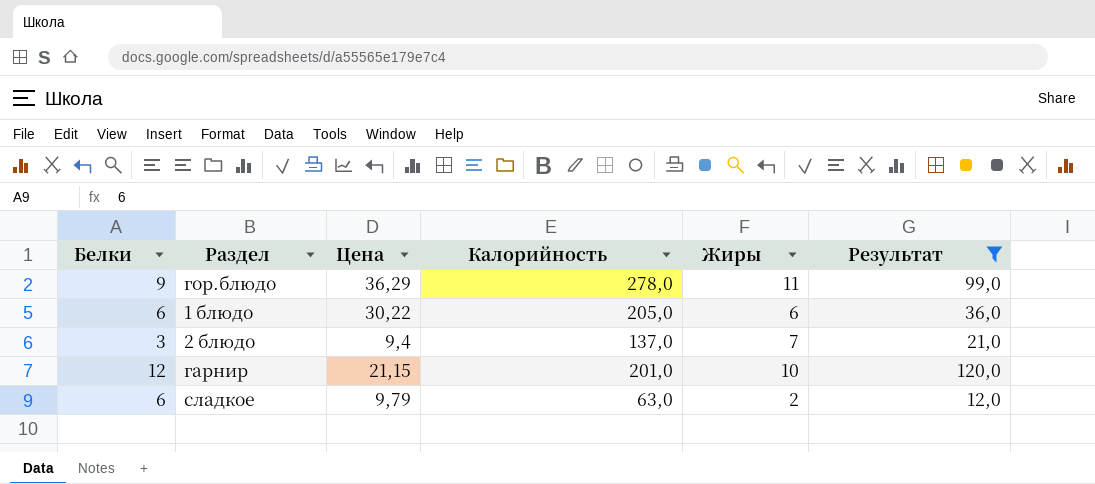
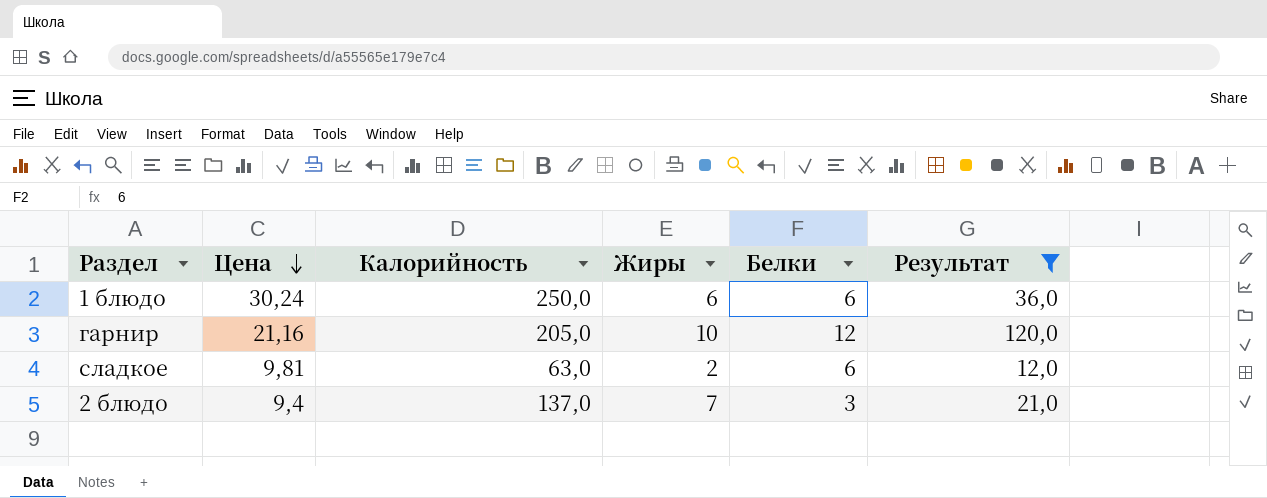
row order: none -> Цена descending
column Белки | position: 1 -> 5
row гор.блюдо: 9 | 36,29 | 278,0 | 11 | 99,0 -> none
1 блюдо | Цена: 30,22 -> 30,24
1 блюдо | Калорийность: 205,0 -> 250,0
гарнир | Цена: 21,15 -> 21,16
гарнир | Калорийность: 201,0 -> 205,0
сладкое | Цена: 9,79 -> 9,81

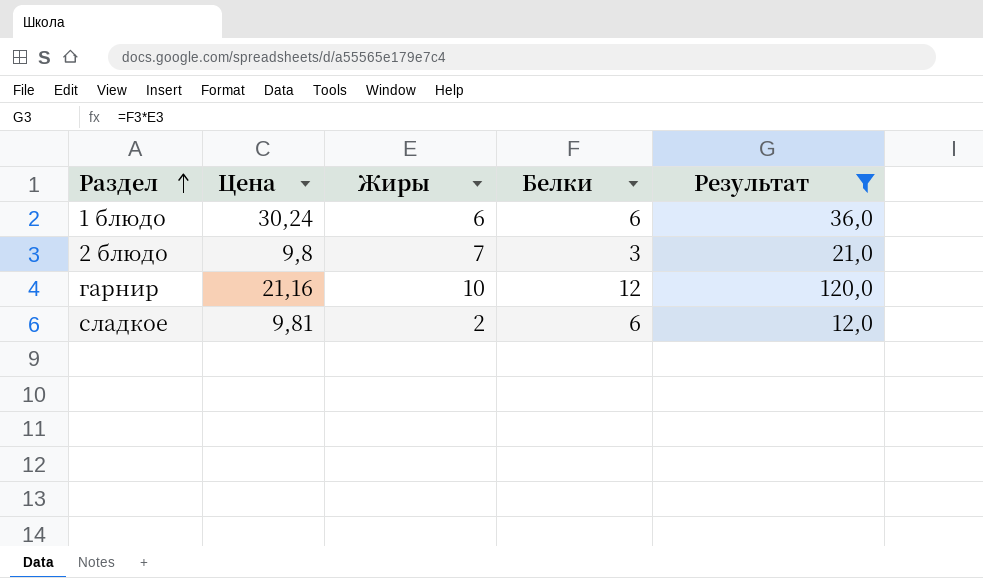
row order: Цена descending -> Раздел ascending
column Калорийность | position: 3 -> none
2 блюдо | Цена: 9,4 -> 9,8

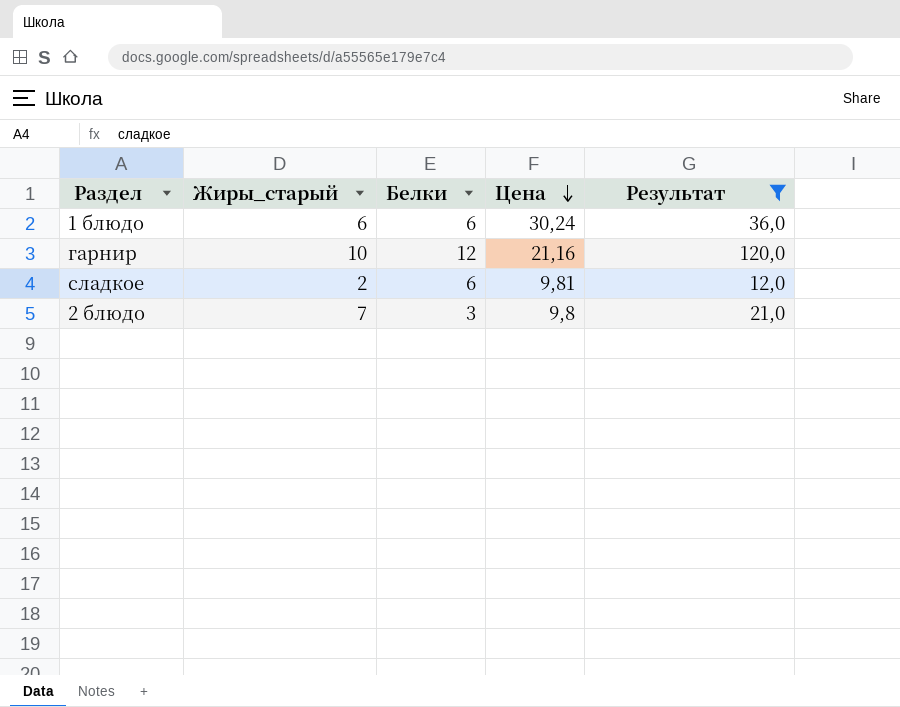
row order: Раздел ascending -> Цена descending
column name: Жиры -> Жиры_старый
column Цена | position: 2 -> 4

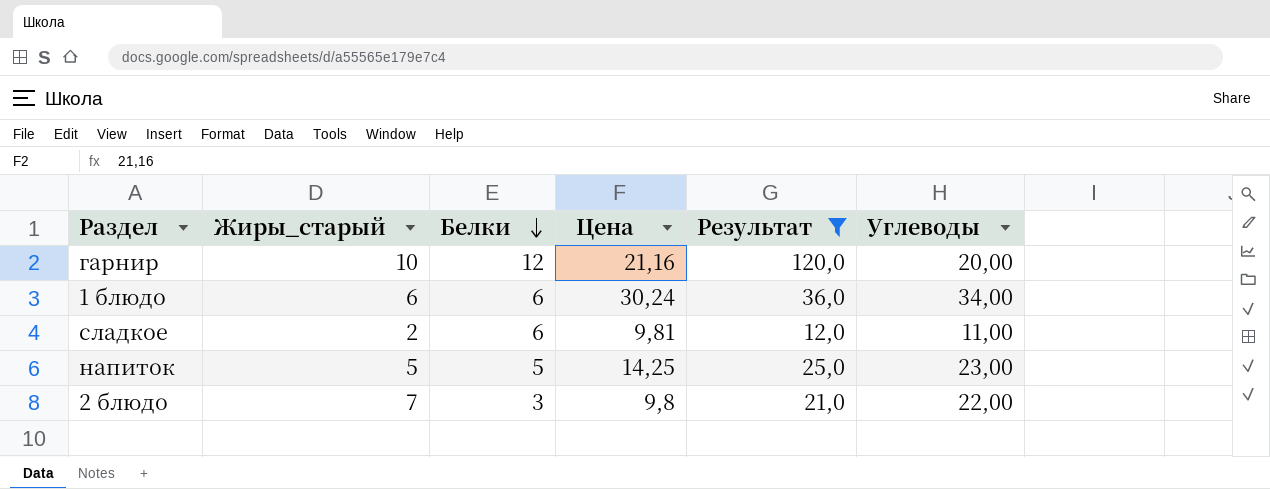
row order: Цена descending -> Белки descending
column Углеводы | position: none -> 6
row напиток: none -> 5 | 5 | 14,25 | 25,0 | 23,00

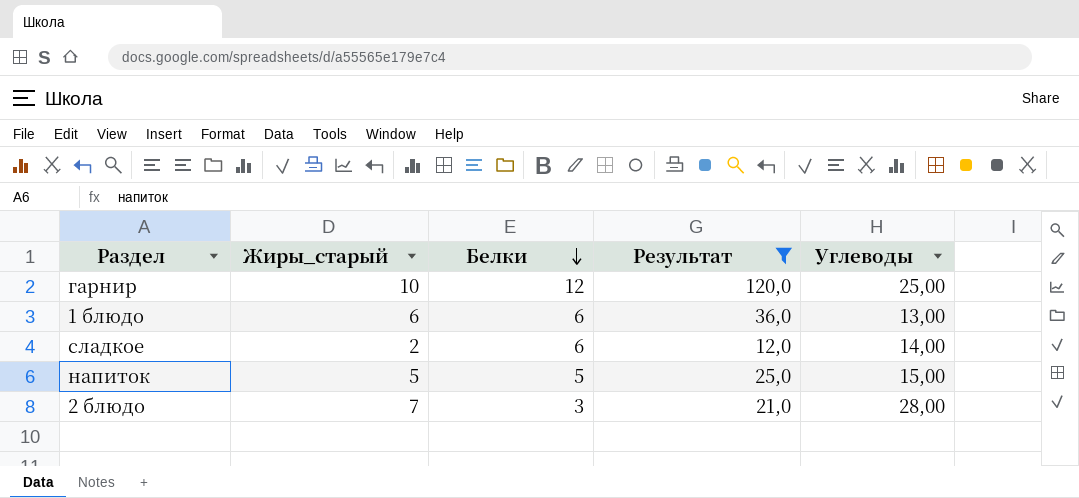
column Цена | position: 4 -> none
гарнир | Углеводы: 20,00 -> 25,00
1 блюдо | Углеводы: 34,00 -> 13,00
сладкое | Углеводы: 11,00 -> 14,00
напиток | Углеводы: 23,00 -> 15,00
2 блюдо | Углеводы: 22,00 -> 28,00

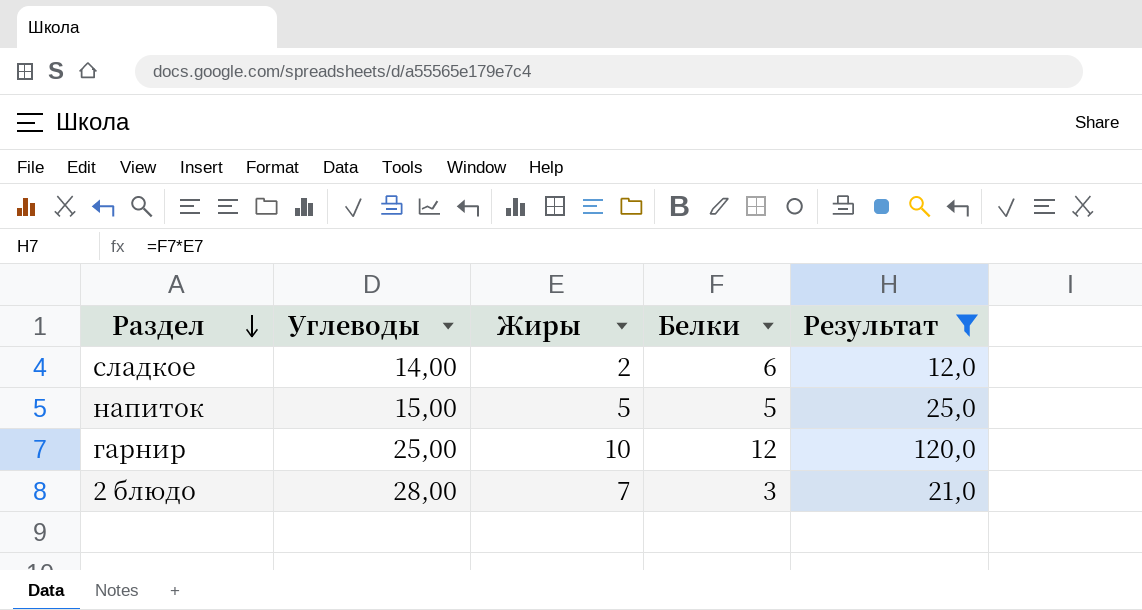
row order: Белки descending -> Раздел descending
column Углеводы | position: 5 -> 2
column name: Жиры_старый -> Жиры
row 1 блюдо: 6 | 6 | 36,0 | 13,00 -> none

